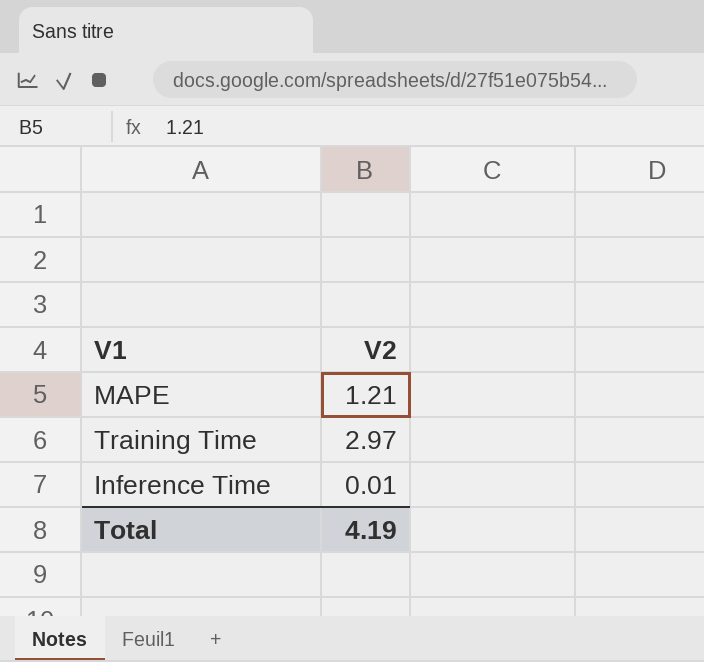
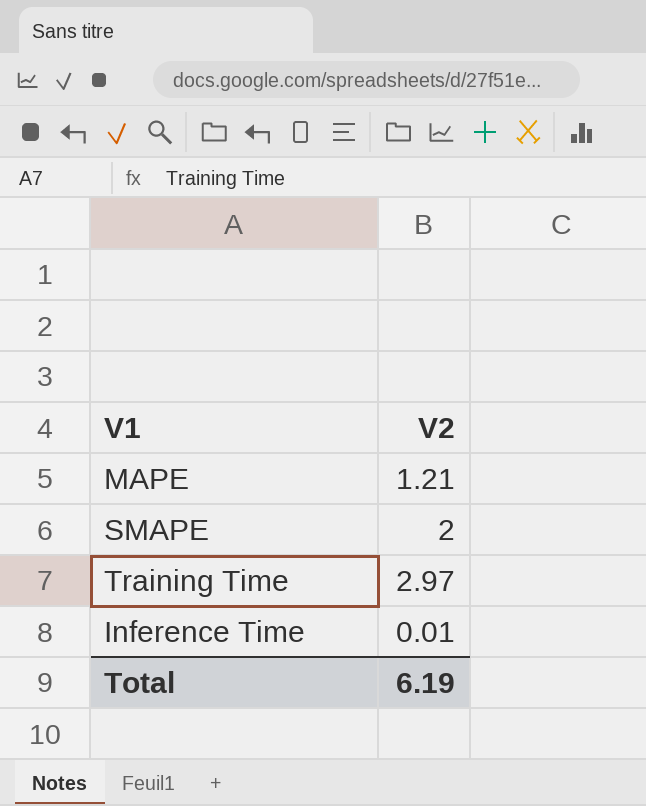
row SMAPE: none -> 2
Total | V2: 4.19 -> 6.19

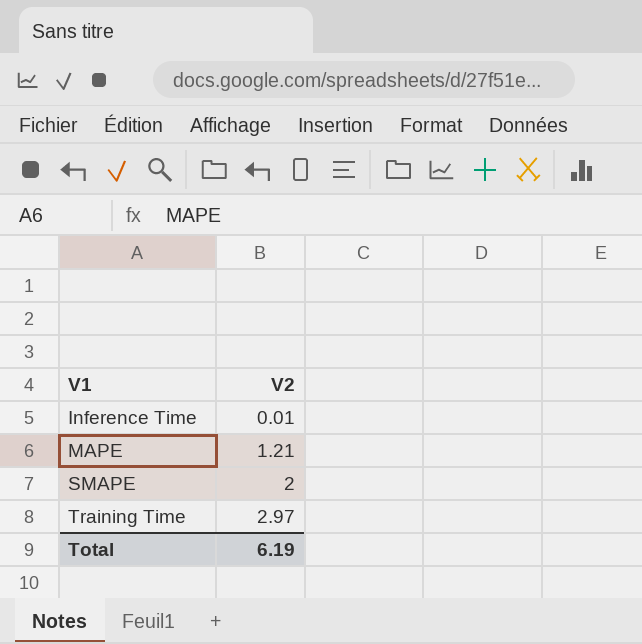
row order: none -> V1 ascending

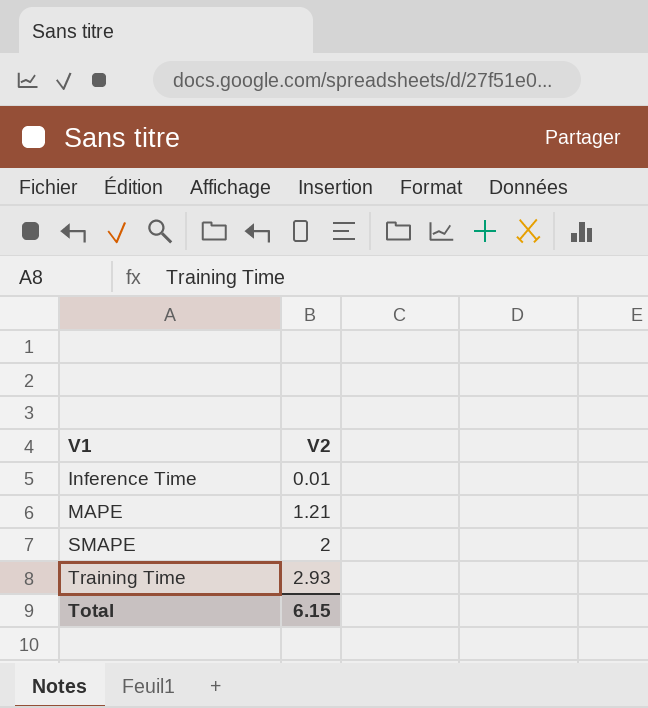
Training Time | V2: 2.97 -> 2.93
Total | V2: 6.19 -> 6.15

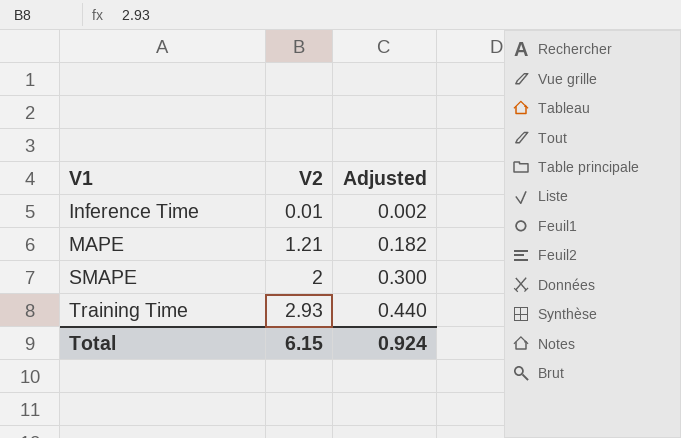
column Adjusted | formula: none -> [V2] * 0.15

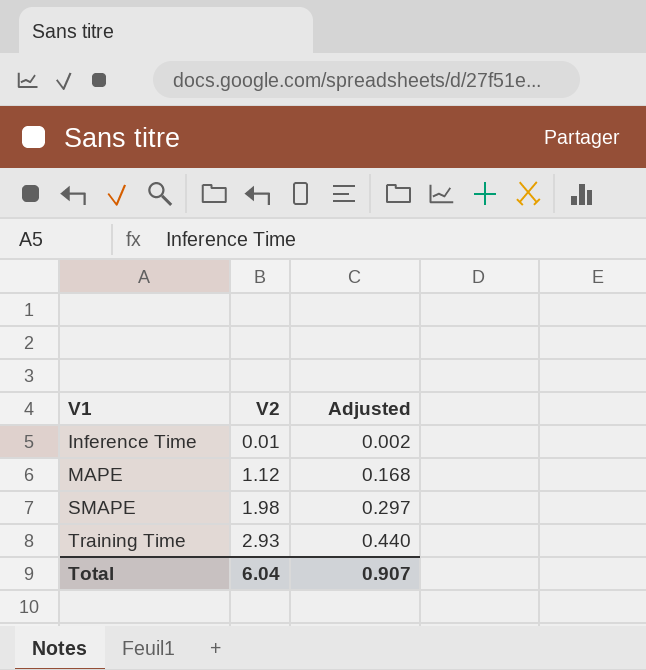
MAPE | V2: 1.21 -> 1.12
MAPE | Adjusted: 0.182 -> 0.168
SMAPE | V2: 2 -> 1.98
SMAPE | Adjusted: 0.300 -> 0.297
Total | V2: 6.15 -> 6.04
Total | Adjusted: 0.924 -> 0.907

